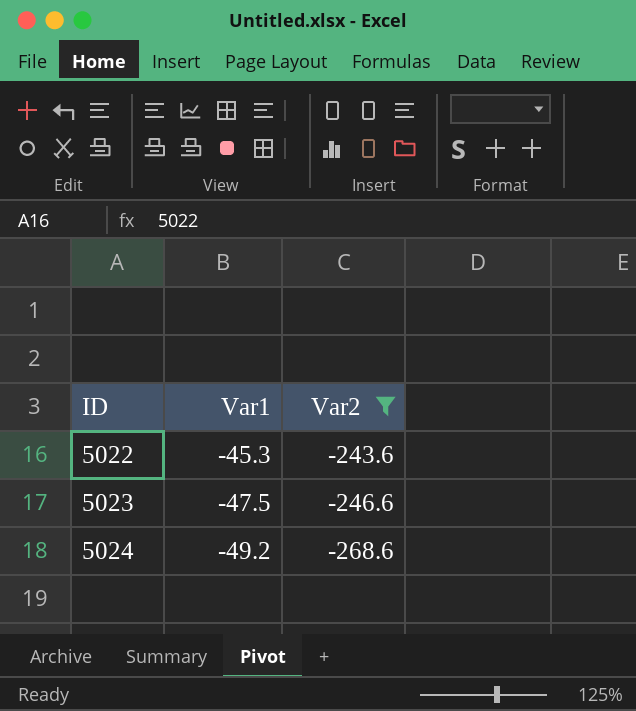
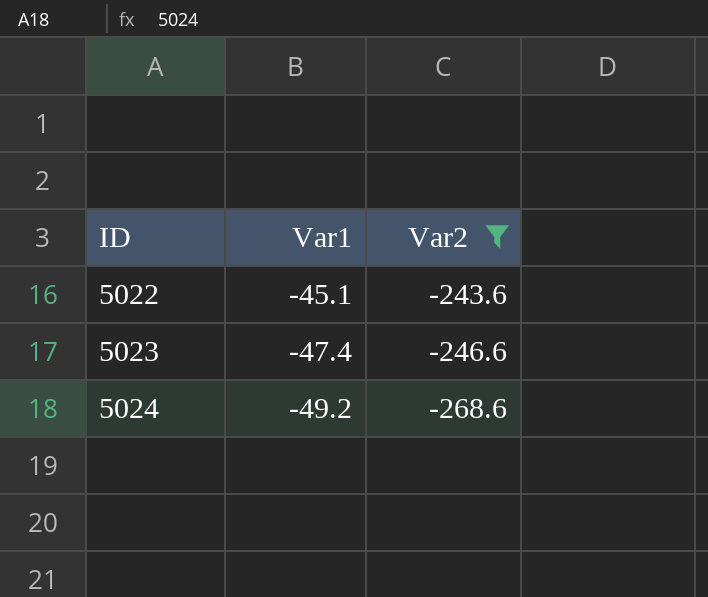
5022 | Var1: -45.3 -> -45.1
5023 | Var1: -47.5 -> -47.4

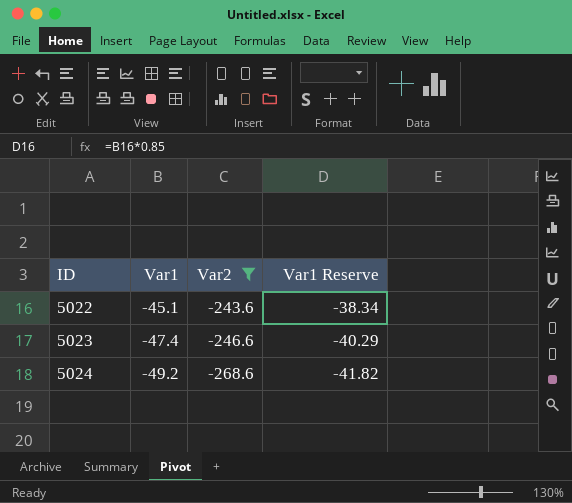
column Var1 Reserve | formula: none -> [Var1] * 0.85

